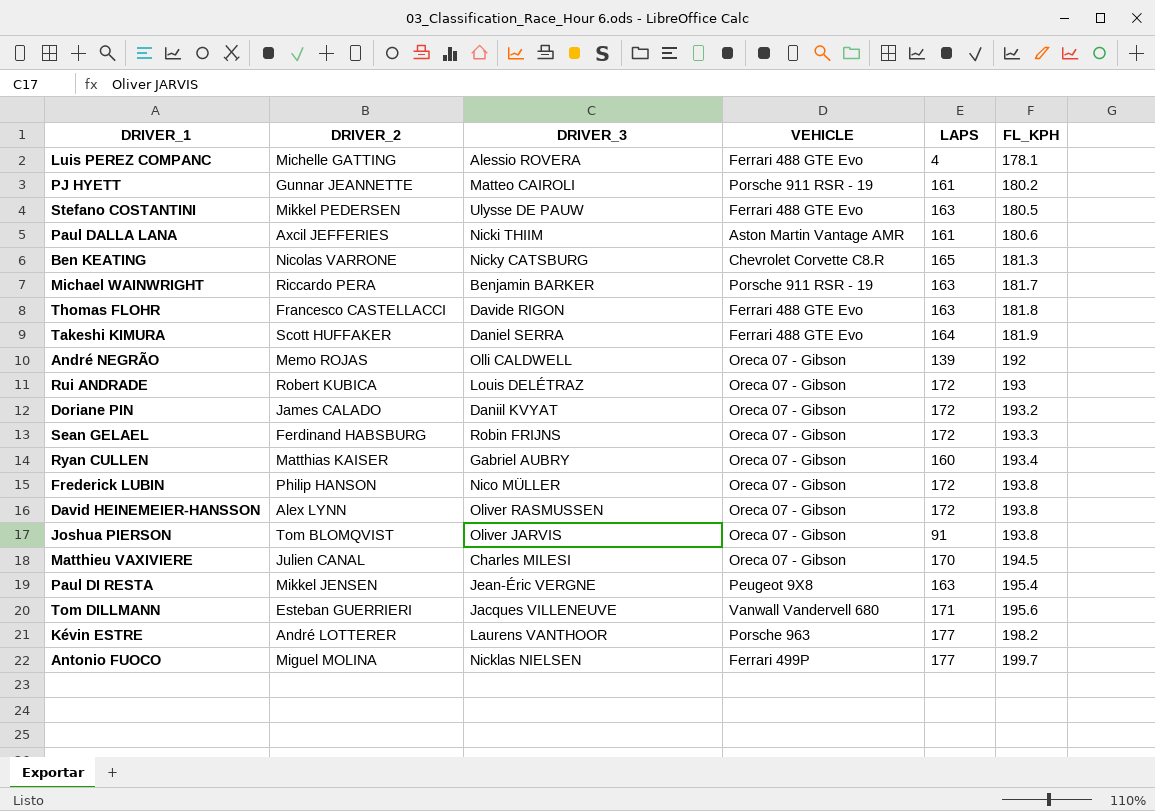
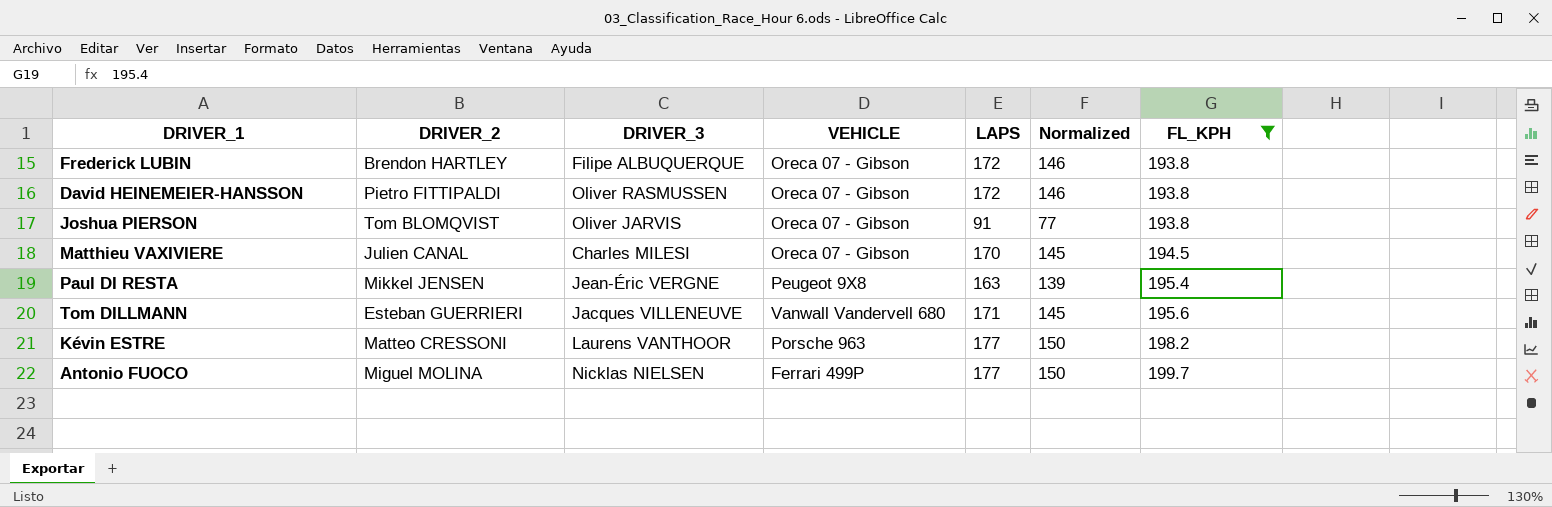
filter: none -> FL_KPH >= 193.8
column Normalized | formula: none -> [LAPS] * 0.85
Frederick LUBIN | DRIVER_2: Philip HANSON -> Brendon HARTLEY
Frederick LUBIN | DRIVER_3: Nico MÜLLER -> Filipe ALBUQUERQUE
David HEINEMEIER-HANSSON | DRIVER_2: Alex LYNN -> Pietro FITTIPALDI
Kévin ESTRE | DRIVER_2: André LOTTERER -> Matteo CRESSONI

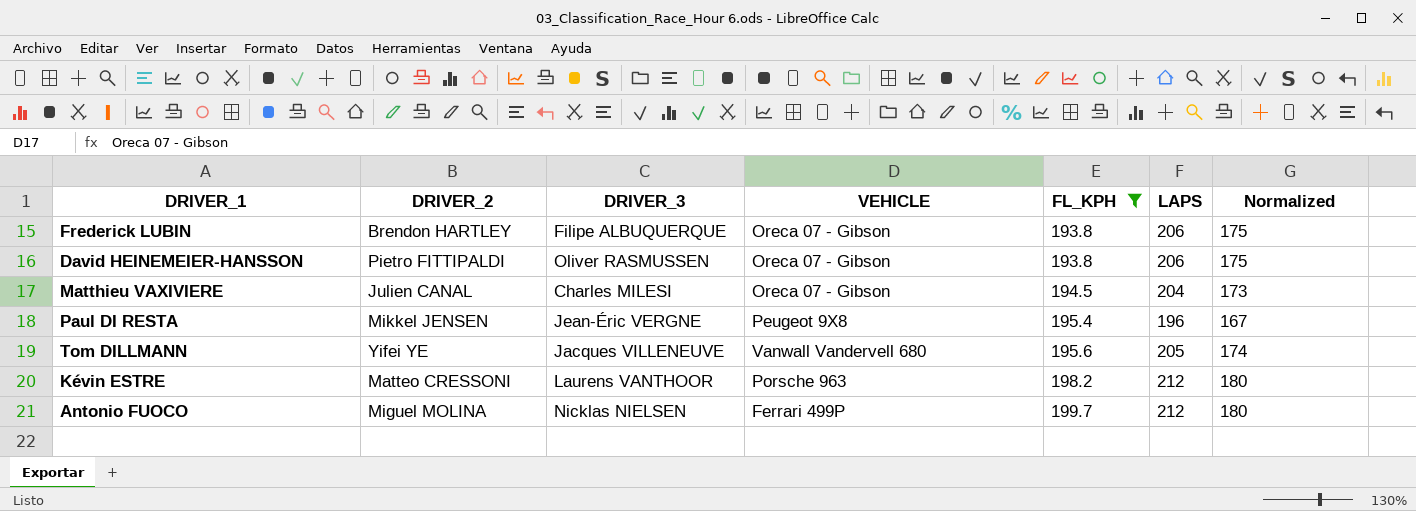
column FL_KPH | position: 7 -> 5
row Joshua PIERSON: Tom BLOMQVIST | Oliver JARVIS | Oreca 07 - Gibson | 91 | 77 | 193.8 -> none
Frederick LUBIN | LAPS: 172 -> 206
Frederick LUBIN | Normalized: 146 -> 175
David HEINEMEIER-HANSSON | LAPS: 172 -> 206
David HEINEMEIER-HANSSON | Normalized: 146 -> 175
Matthieu VAXIVIERE | LAPS: 170 -> 204
Matthieu VAXIVIERE | Normalized: 145 -> 173
Paul DI RESTA | LAPS: 163 -> 196
Paul DI RESTA | Normalized: 139 -> 167
Tom DILLMANN | DRIVER_2: Esteban GUERRIERI -> Yifei YE
Tom DILLMANN | LAPS: 171 -> 205
Tom DILLMANN | Normalized: 145 -> 174
Kévin ESTRE | LAPS: 177 -> 212
Kévin ESTRE | Normalized: 150 -> 180
Antonio FUOCO | LAPS: 177 -> 212
Antonio FUOCO | Normalized: 150 -> 180

